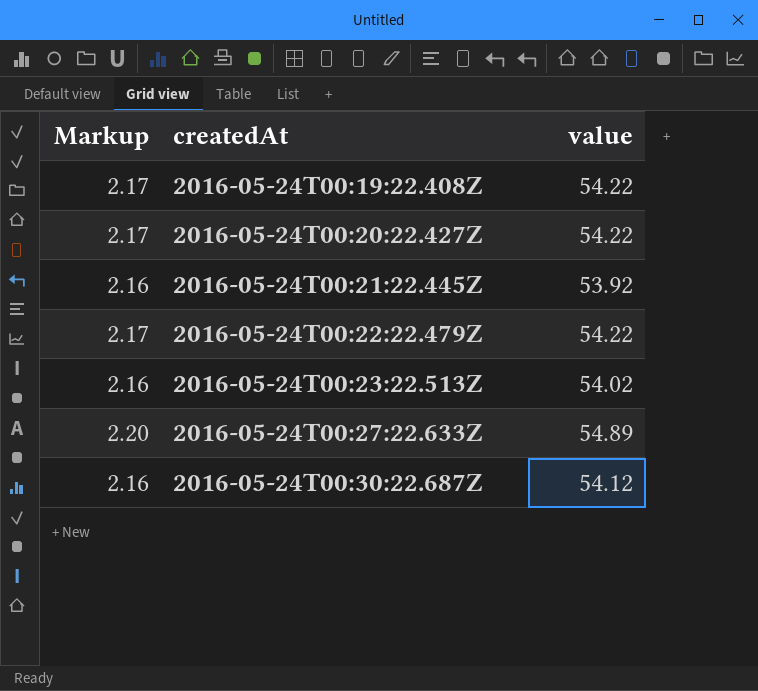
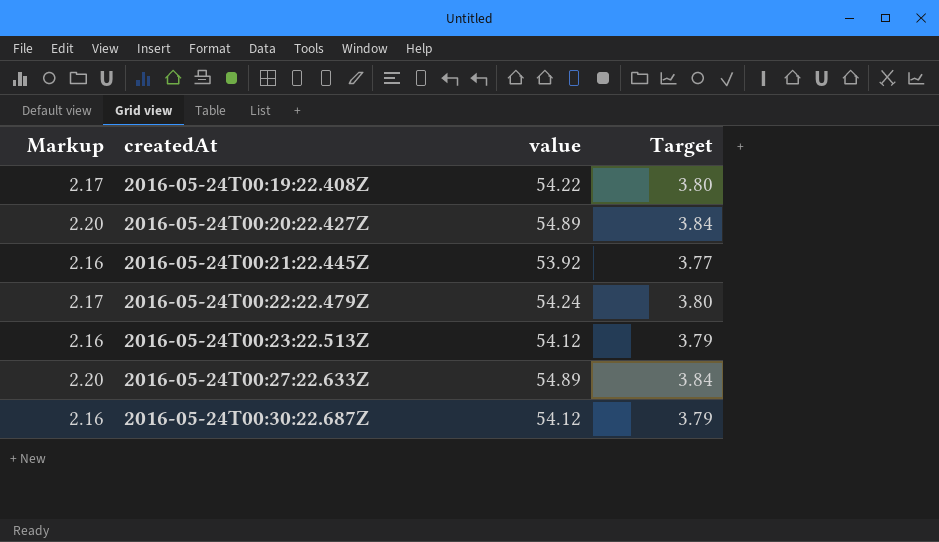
column Target | formula: none -> [value] * 0.07
2016-05-24T00:20:22.427Z | Markup: 2.17 -> 2.20
2016-05-24T00:20:22.427Z | value: 54.22 -> 54.89
2016-05-24T00:22:22.479Z | value: 54.22 -> 54.24
2016-05-24T00:23:22.513Z | value: 54.02 -> 54.12

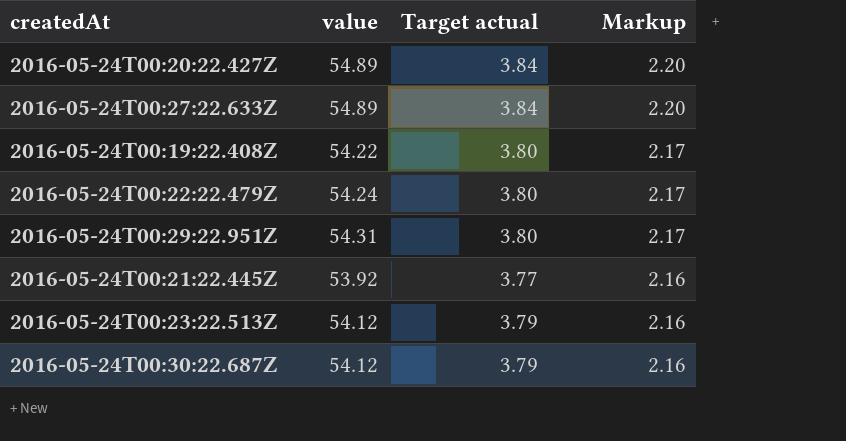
row order: createdAt ascending -> Markup descending
column name: Target -> Target actual
column Markup | position: 1 -> 4
row 2016-05-24T00:29:22.951Z: none -> 54.31 | 3.80 | 2.17

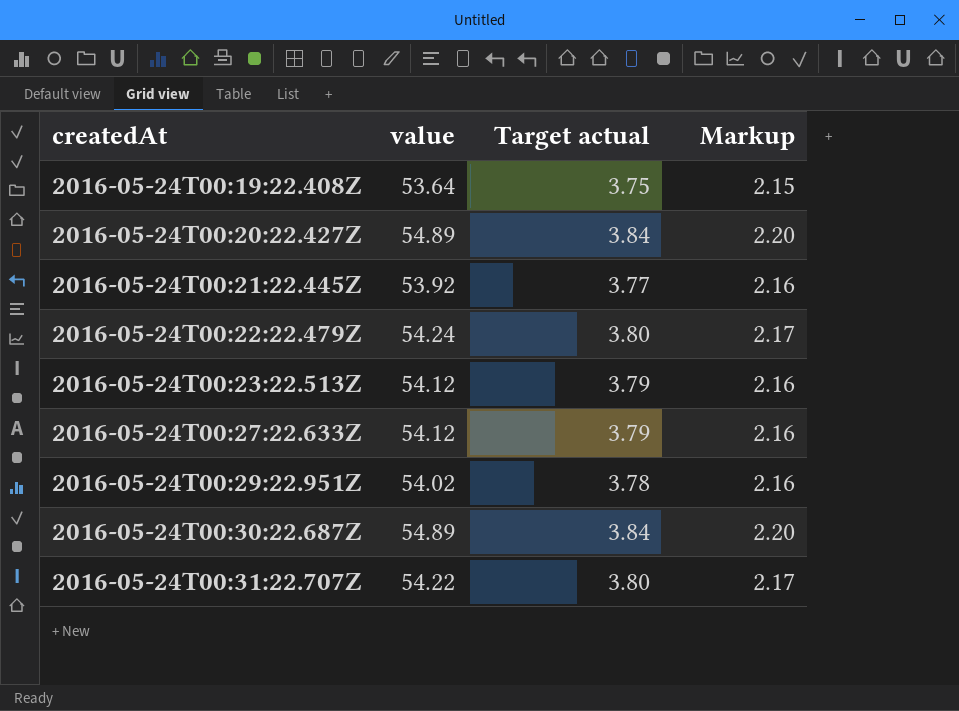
row order: Markup descending -> createdAt ascending
2016-05-24T00:19:22.408Z | value: 54.22 -> 53.64
2016-05-24T00:19:22.408Z | Target actual: 3.80 -> 3.75
2016-05-24T00:19:22.408Z | Markup: 2.17 -> 2.15
2016-05-24T00:27:22.633Z | value: 54.89 -> 54.12
2016-05-24T00:27:22.633Z | Target actual: 3.84 -> 3.79
2016-05-24T00:27:22.633Z | Markup: 2.20 -> 2.16
2016-05-24T00:29:22.951Z | value: 54.31 -> 54.02
2016-05-24T00:29:22.951Z | Target actual: 3.80 -> 3.78
2016-05-24T00:29:22.951Z | Markup: 2.17 -> 2.16
2016-05-24T00:30:22.687Z | value: 54.12 -> 54.89
2016-05-24T00:30:22.687Z | Target actual: 3.79 -> 3.84
2016-05-24T00:30:22.687Z | Markup: 2.16 -> 2.20
row 2016-05-24T00:31:22.707Z: none -> 54.22 | 3.80 | 2.17

